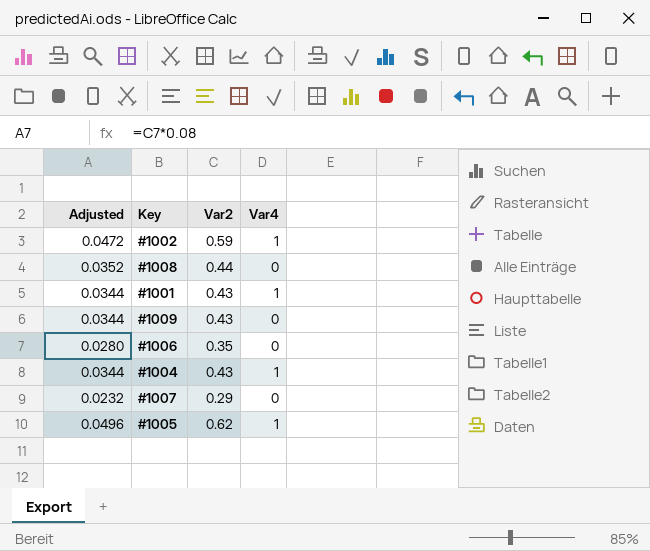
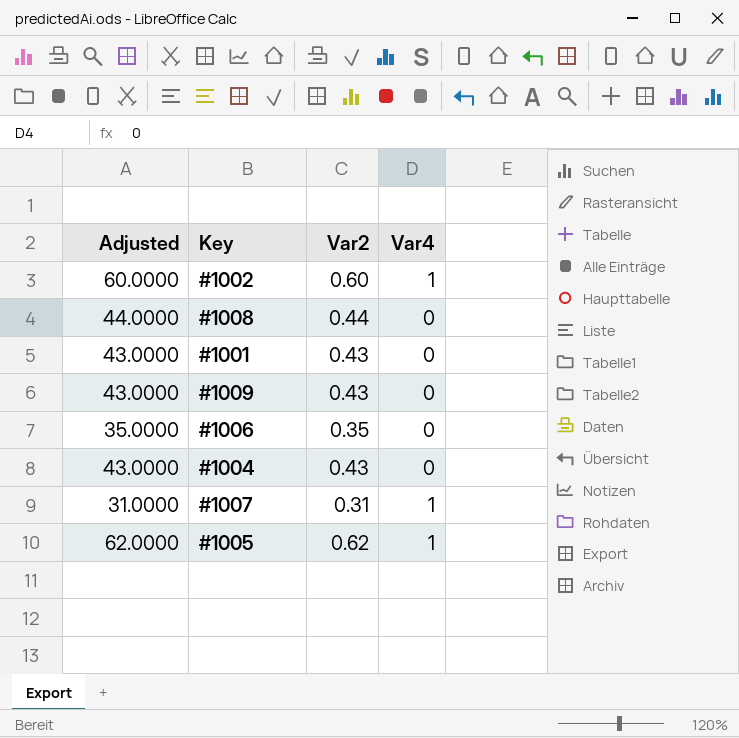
column Adjusted | formula: [Var2] * 0.08 -> [Var2] * 100
#1002 | Var2: 0.59 -> 0.60
#1001 | Var4: 1 -> 0
#1004 | Var4: 1 -> 0
#1007 | Var2: 0.29 -> 0.31
#1007 | Var4: 0 -> 1

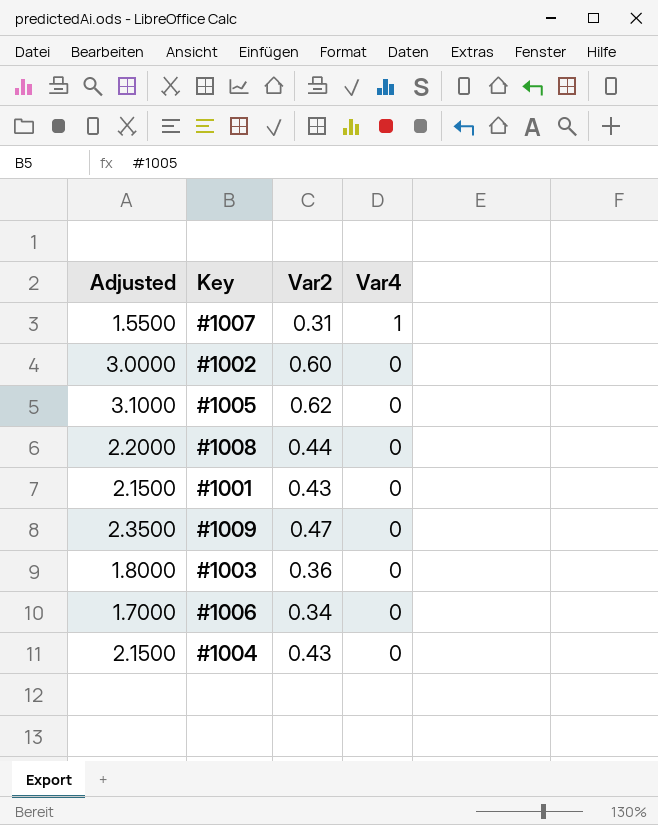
row order: none -> Var4 descending
column Adjusted | formula: [Var2] * 100 -> [Var2] * 5
#1002 | Var4: 1 -> 0
#1005 | Var4: 1 -> 0
#1009 | Var2: 0.43 -> 0.47
row #1003: none -> 1.8000 | 0.36 | 0
#1006 | Var2: 0.35 -> 0.34

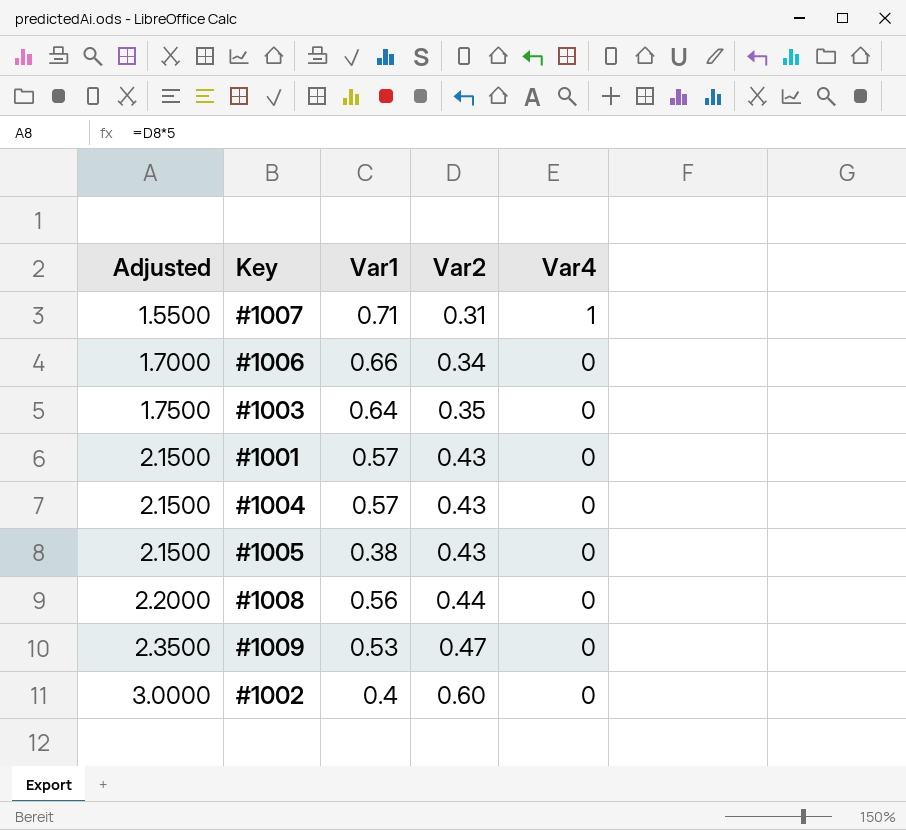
row order: Var4 descending -> Adjusted ascending
column Var1 | position: none -> 3
#1003 | Adjusted: 1.8000 -> 1.7500
#1003 | Var2: 0.36 -> 0.35
#1005 | Adjusted: 3.1000 -> 2.1500
#1005 | Var2: 0.62 -> 0.43

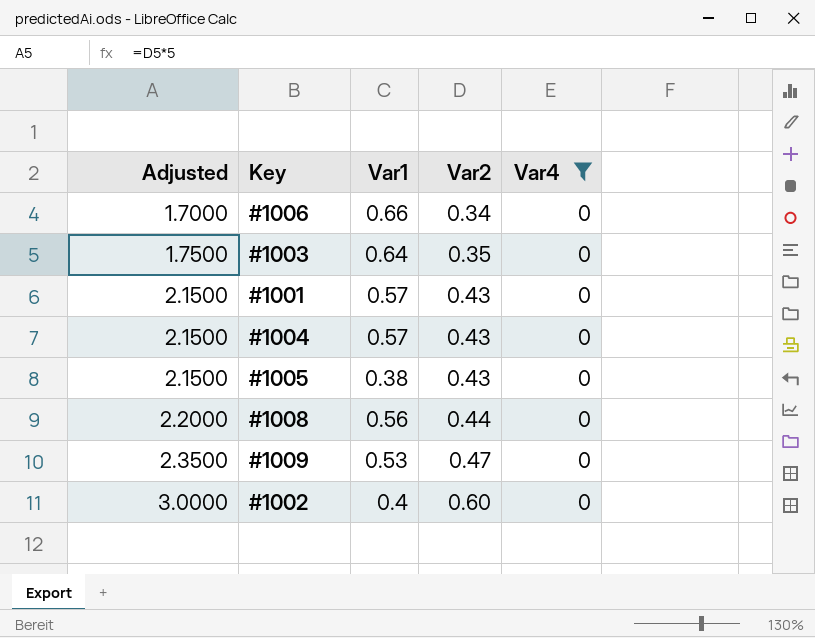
filter: none -> Var4 = 0

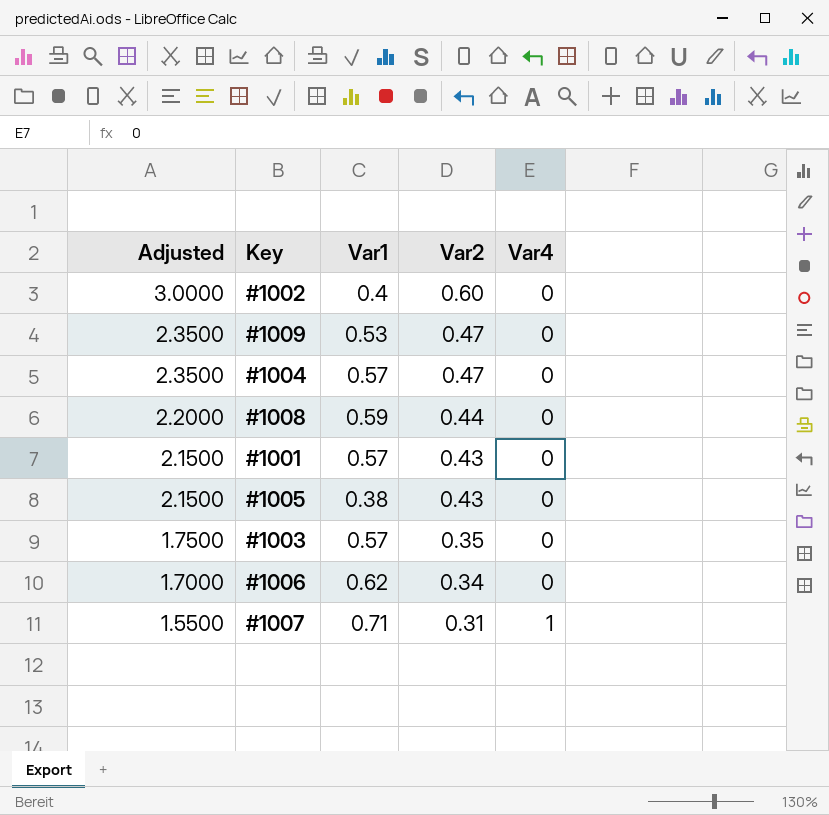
filter: Var4 = 0 -> none
row order: Adjusted ascending -> Adjusted descending
#1004 | Adjusted: 2.1500 -> 2.3500
#1004 | Var2: 0.43 -> 0.47
#1008 | Var1: 0.56 -> 0.59
#1003 | Var1: 0.64 -> 0.57
#1006 | Var1: 0.66 -> 0.62

